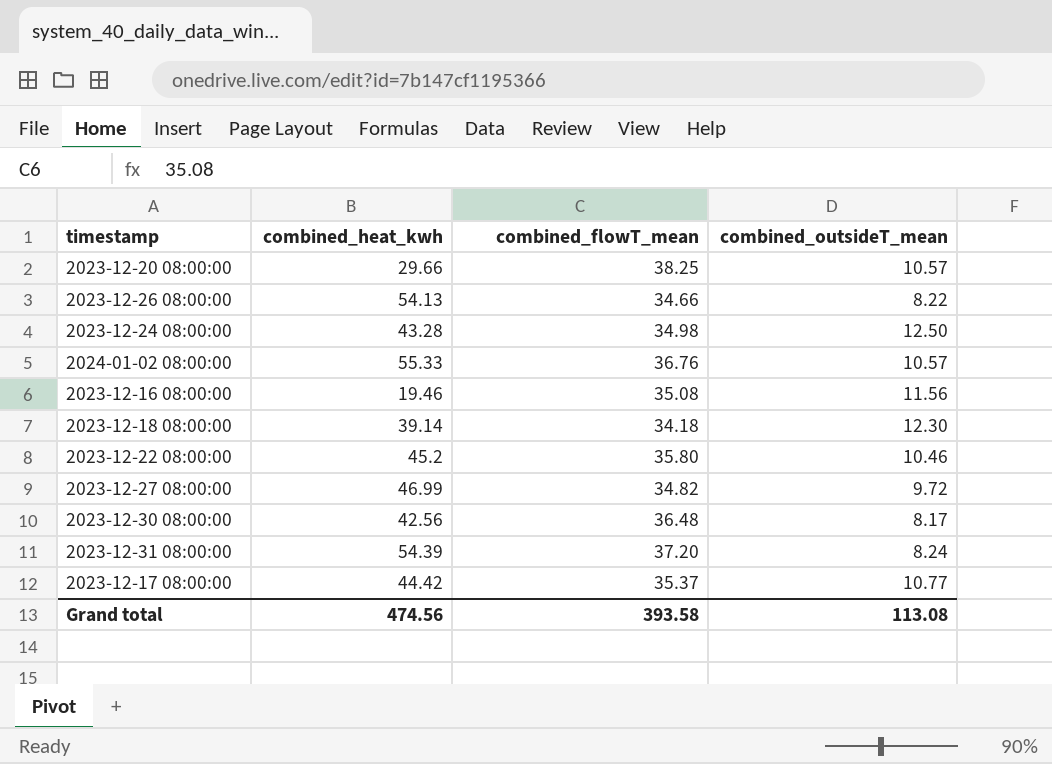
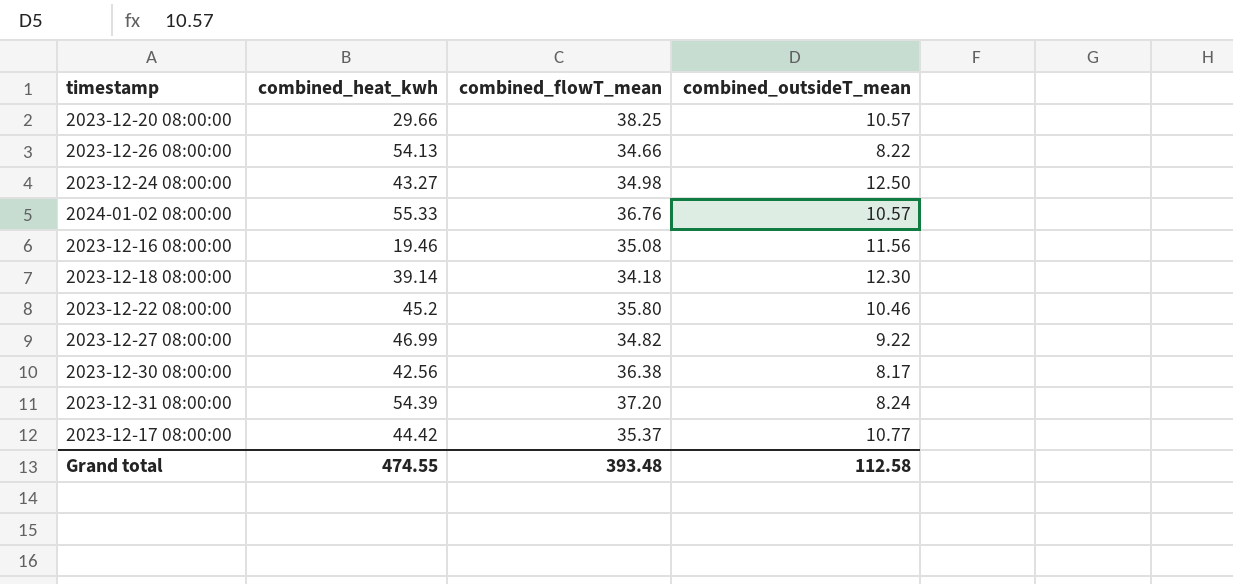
2023-12-24 08:00:00 | combined_heat_kwh: 43.28 -> 43.27
2023-12-27 08:00:00 | combined_outsideT_mean: 9.72 -> 9.22
2023-12-30 08:00:00 | combined_flowT_mean: 36.48 -> 36.38
Grand total | combined_heat_kwh: 474.56 -> 474.55
Grand total | combined_flowT_mean: 393.58 -> 393.48
Grand total | combined_outsideT_mean: 113.08 -> 112.58

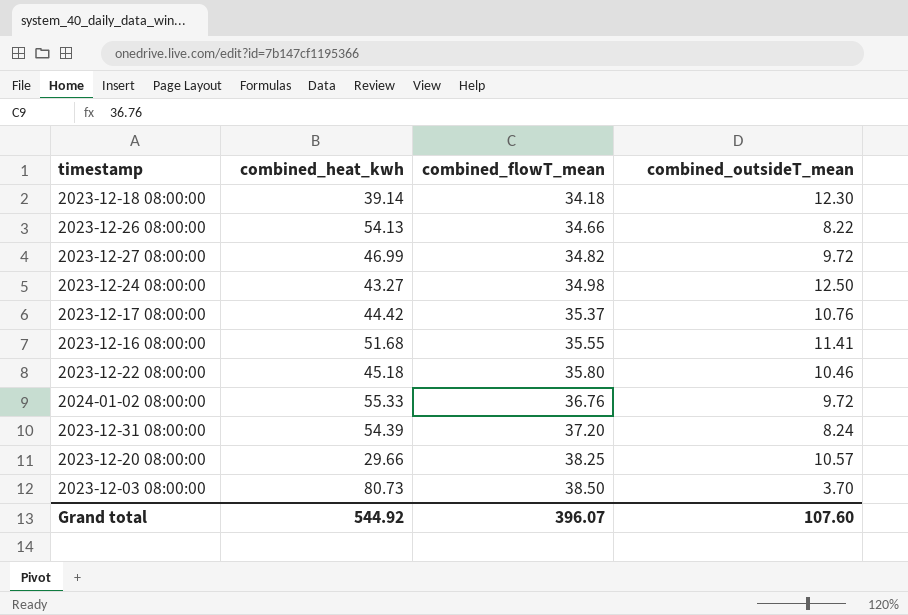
row order: none -> combined_flowT_mean ascending
row 2023-12-30 08:00:00: 42.56 | 36.38 | 8.17 -> none
2023-12-27 08:00:00 | combined_outsideT_mean: 9.22 -> 9.72
2023-12-17 08:00:00 | combined_outsideT_mean: 10.77 -> 10.76
2023-12-16 08:00:00 | combined_heat_kwh: 19.46 -> 51.68
2023-12-16 08:00:00 | combined_flowT_mean: 35.08 -> 35.55
2023-12-16 08:00:00 | combined_outsideT_mean: 11.56 -> 11.41
2023-12-22 08:00:00 | combined_heat_kwh: 45.2 -> 45.18
2024-01-02 08:00:00 | combined_outsideT_mean: 10.57 -> 9.72
row 2023-12-03 08:00:00: none -> 80.73 | 38.50 | 3.70
Grand total | combined_heat_kwh: 474.55 -> 544.92
Grand total | combined_flowT_mean: 393.48 -> 396.07
Grand total | combined_outsideT_mean: 112.58 -> 107.60

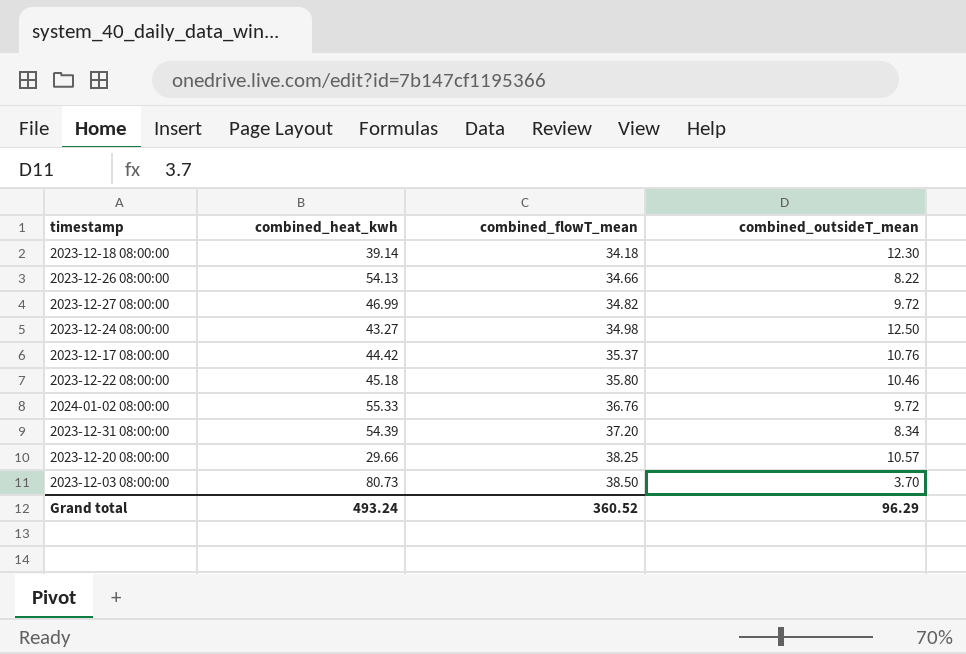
row 2023-12-16 08:00:00: 51.68 | 35.55 | 11.41 -> none
2023-12-31 08:00:00 | combined_outsideT_mean: 8.24 -> 8.34
Grand total | combined_heat_kwh: 544.92 -> 493.24
Grand total | combined_flowT_mean: 396.07 -> 360.52
Grand total | combined_outsideT_mean: 107.60 -> 96.29

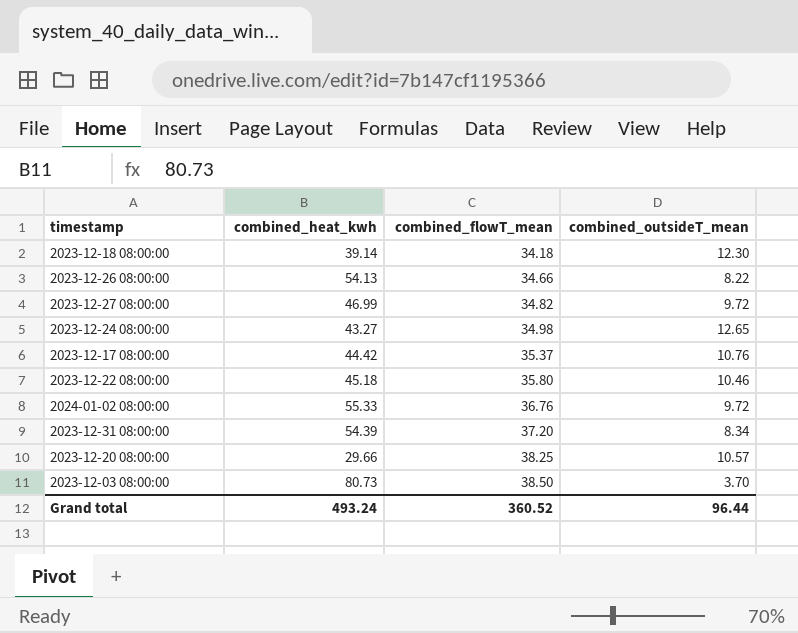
2023-12-24 08:00:00 | combined_outsideT_mean: 12.50 -> 12.65
Grand total | combined_outsideT_mean: 96.29 -> 96.44

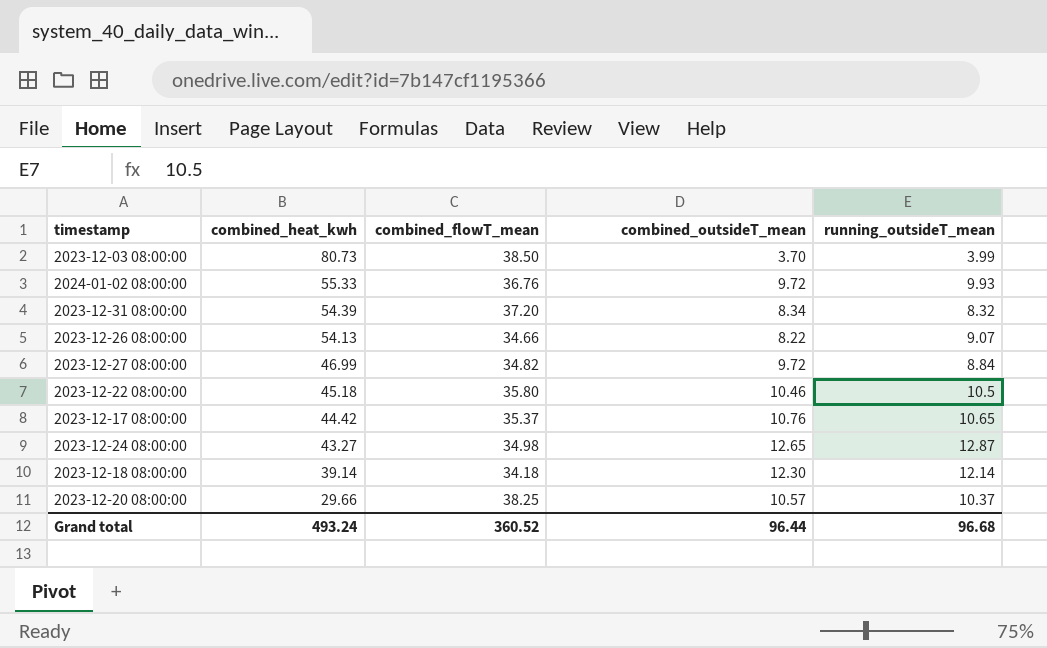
row order: combined_flowT_mean ascending -> combined_heat_kwh descending
column running_outsideT_mean | position: none -> 5

